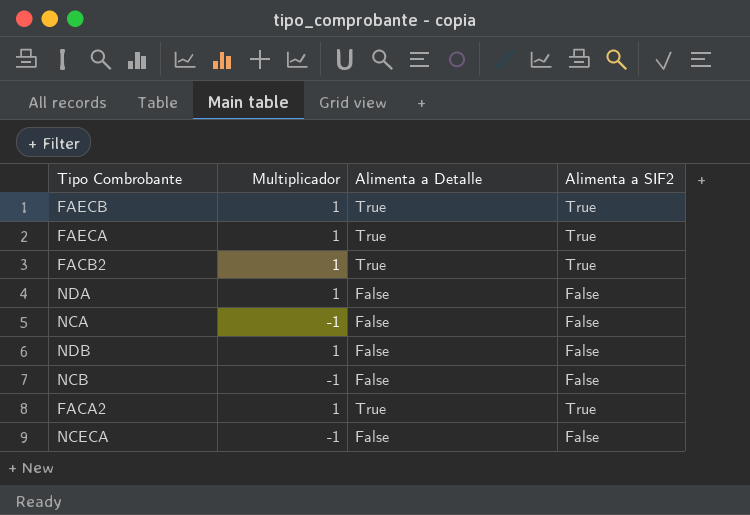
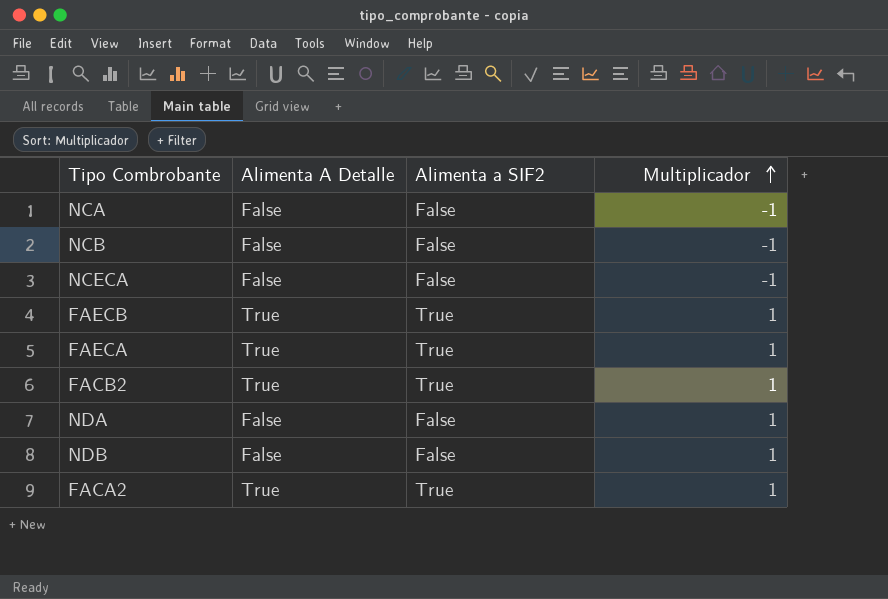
row order: none -> Multiplicador ascending
column name: Alimenta a Detalle -> Alimenta A Detalle
column Multiplicador | position: 2 -> 4

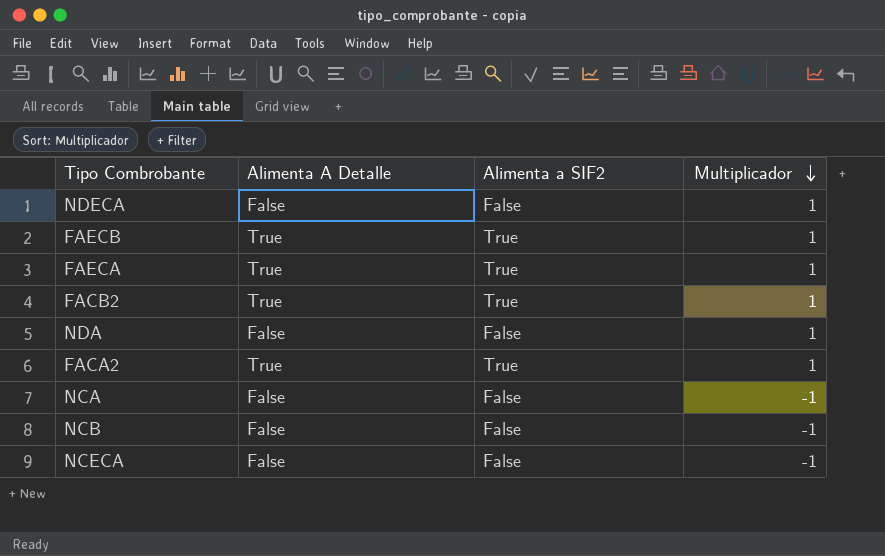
row order: Multiplicador ascending -> Multiplicador descending
row NDB: False | False | 1 -> none
row NDECA: none -> False | False | 1

